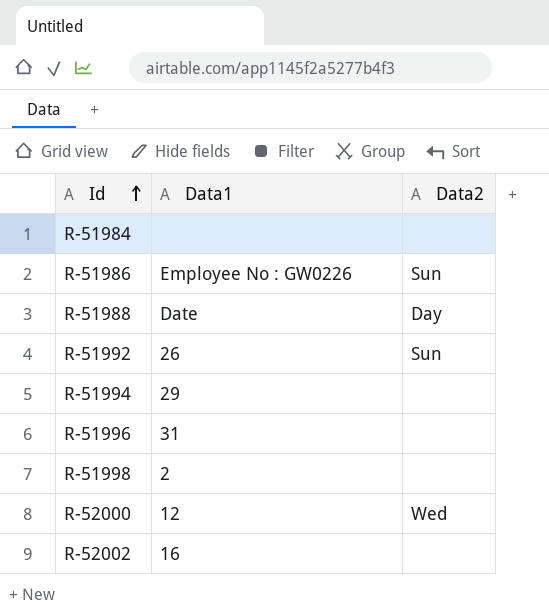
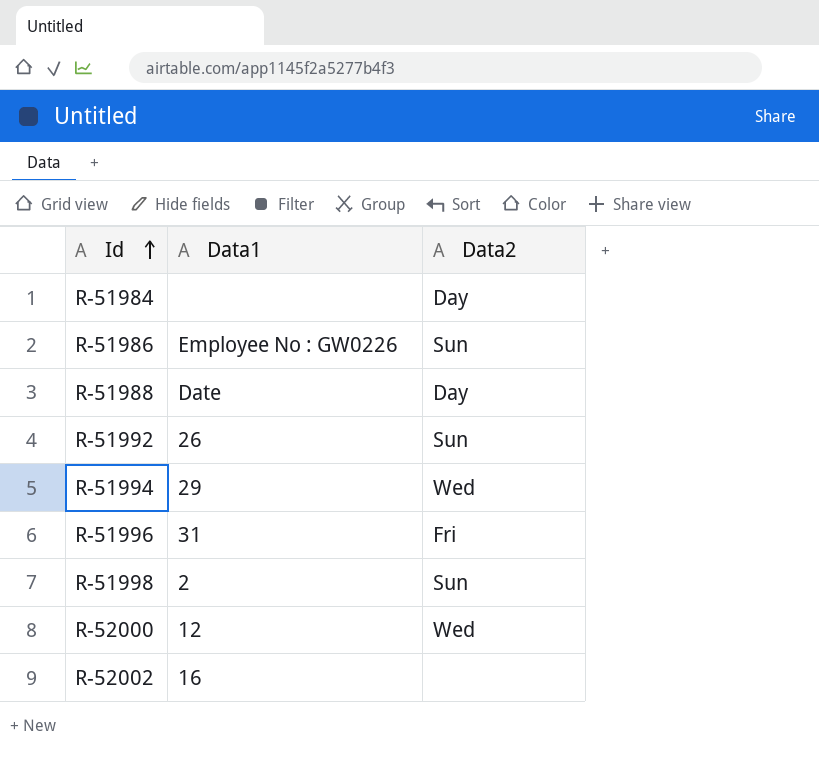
R-51984 | Data2: none -> Day
R-51994 | Data2: none -> Wed
R-51996 | Data2: none -> Fri
R-51998 | Data2: none -> Sun

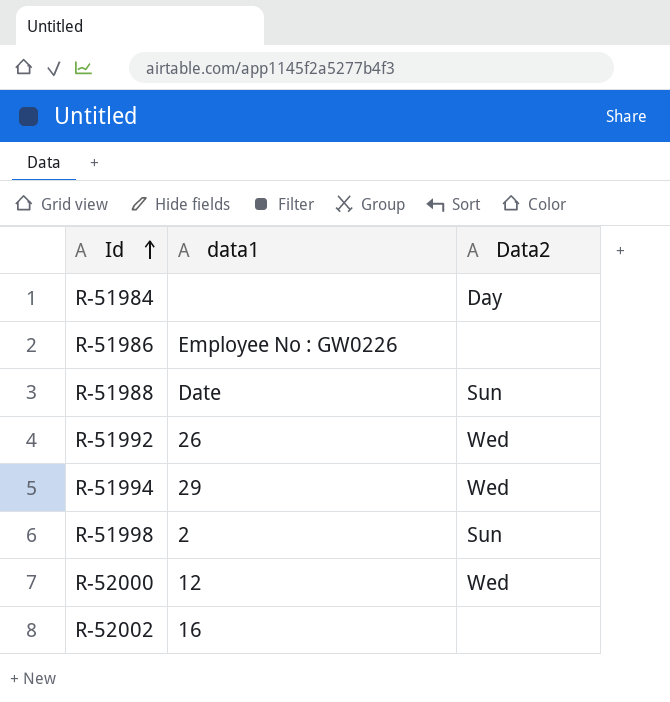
column name: Data1 -> data1
row R-51996: 31 | Fri -> none
R-51986 | Data2: Sun -> none
R-51988 | Data2: Day -> Sun
R-51992 | Data2: Sun -> Wed

